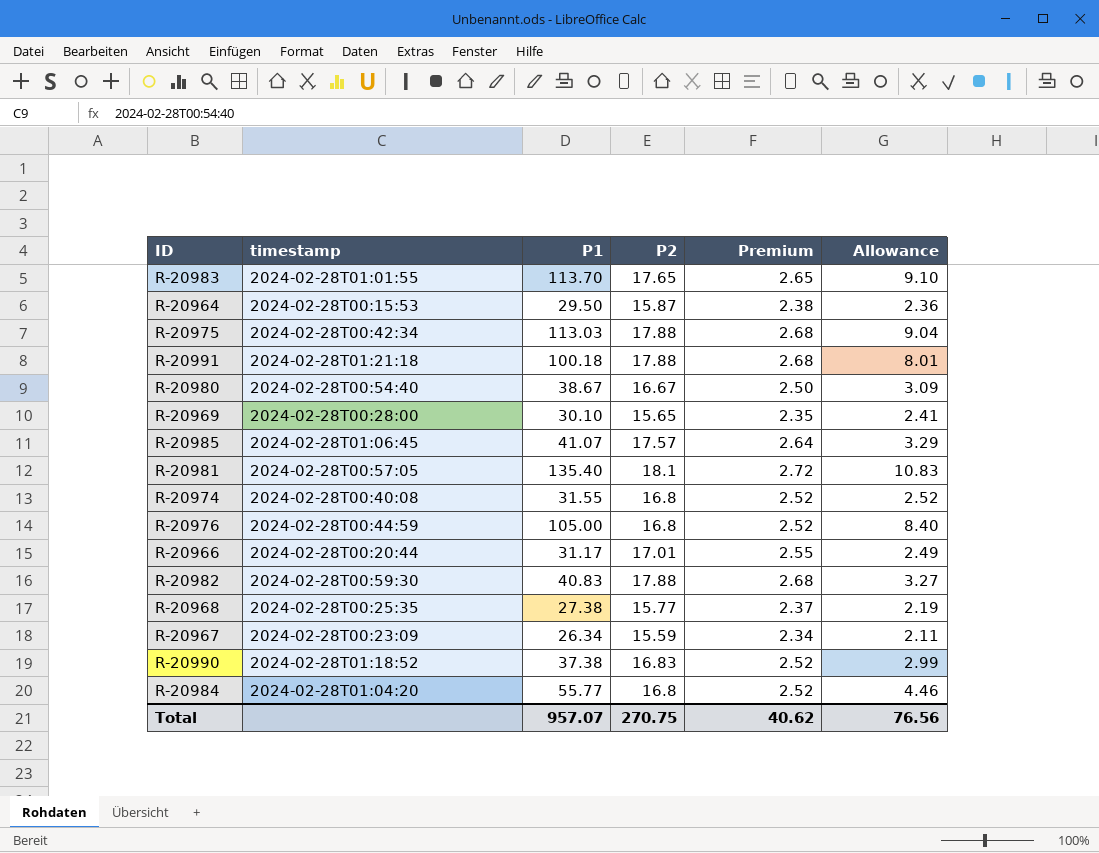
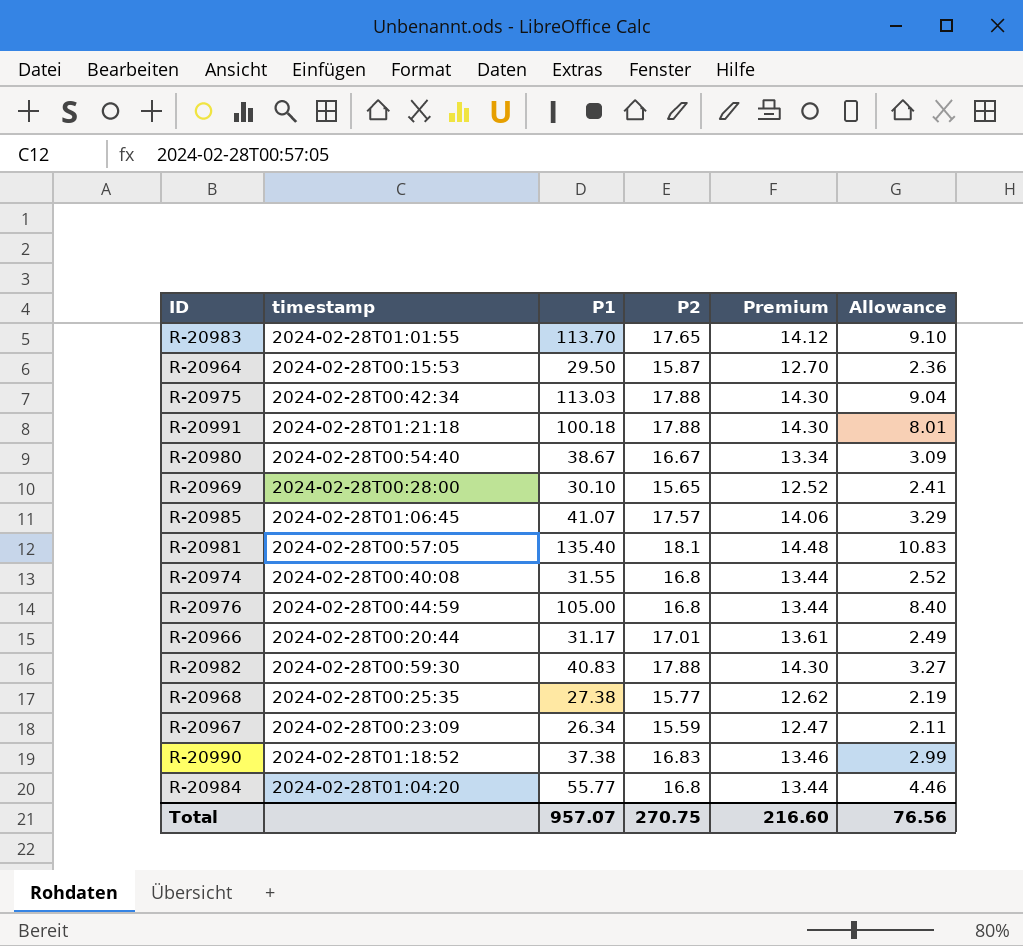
column Premium | formula: [P2] * 0.15 -> [P2] * 0.8
Total | Premium: 40.62 -> 216.60

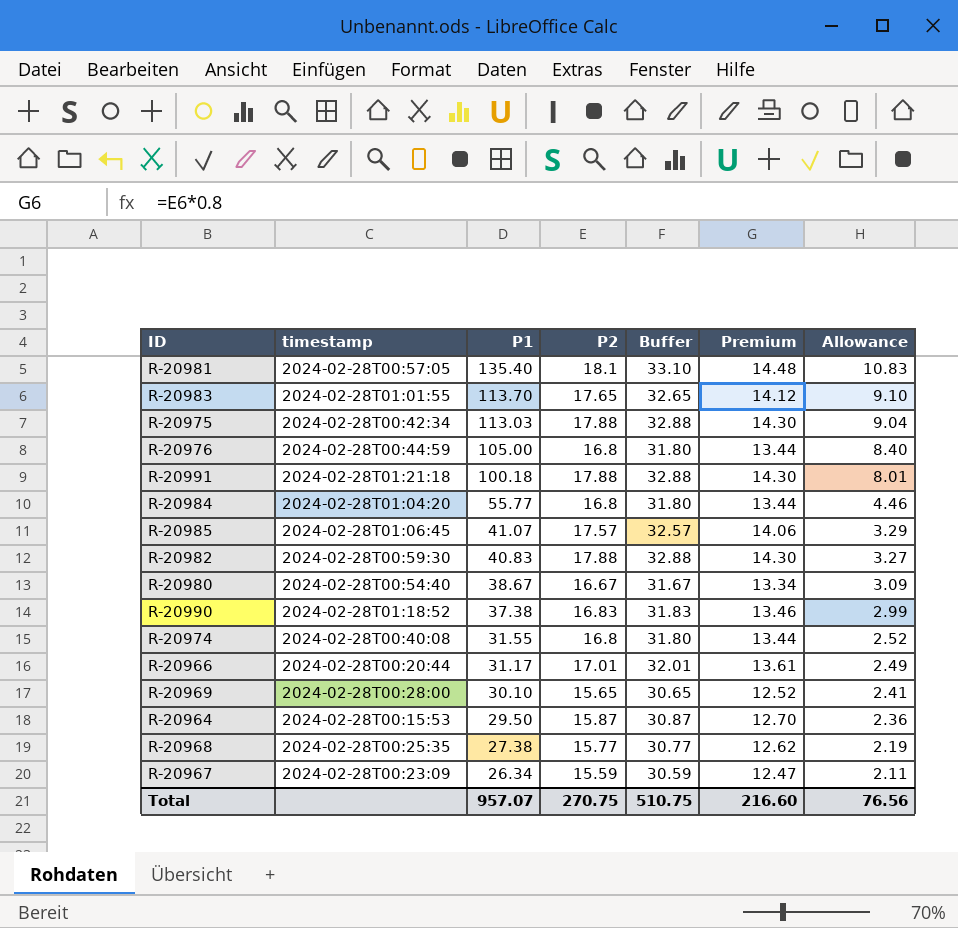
row order: none -> P1 descending
column Buffer | formula: none -> [P2] + 15

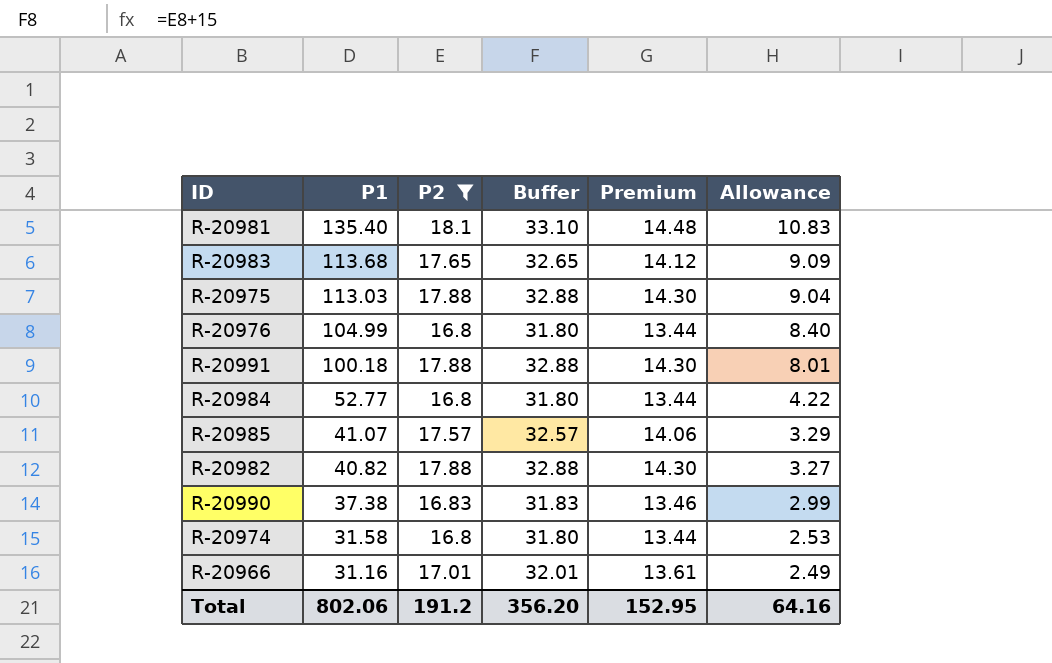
filter: none -> P2 >= 16.8
column timestamp | position: 2 -> none
R-20983 | P1: 113.70 -> 113.68
R-20983 | Allowance: 9.10 -> 9.09
R-20976 | P1: 105.00 -> 104.99
R-20984 | P1: 55.77 -> 52.77
R-20984 | Allowance: 4.46 -> 4.22
R-20982 | P1: 40.83 -> 40.82
R-20974 | P1: 31.55 -> 31.58
R-20974 | Allowance: 2.52 -> 2.53
R-20966 | P1: 31.17 -> 31.16
Total | P1: 957.07 -> 802.06
Total | P2: 270.75 -> 191.2
Total | Buffer: 510.75 -> 356.20
Total | Premium: 216.60 -> 152.95
Total | Allowance: 76.56 -> 64.16

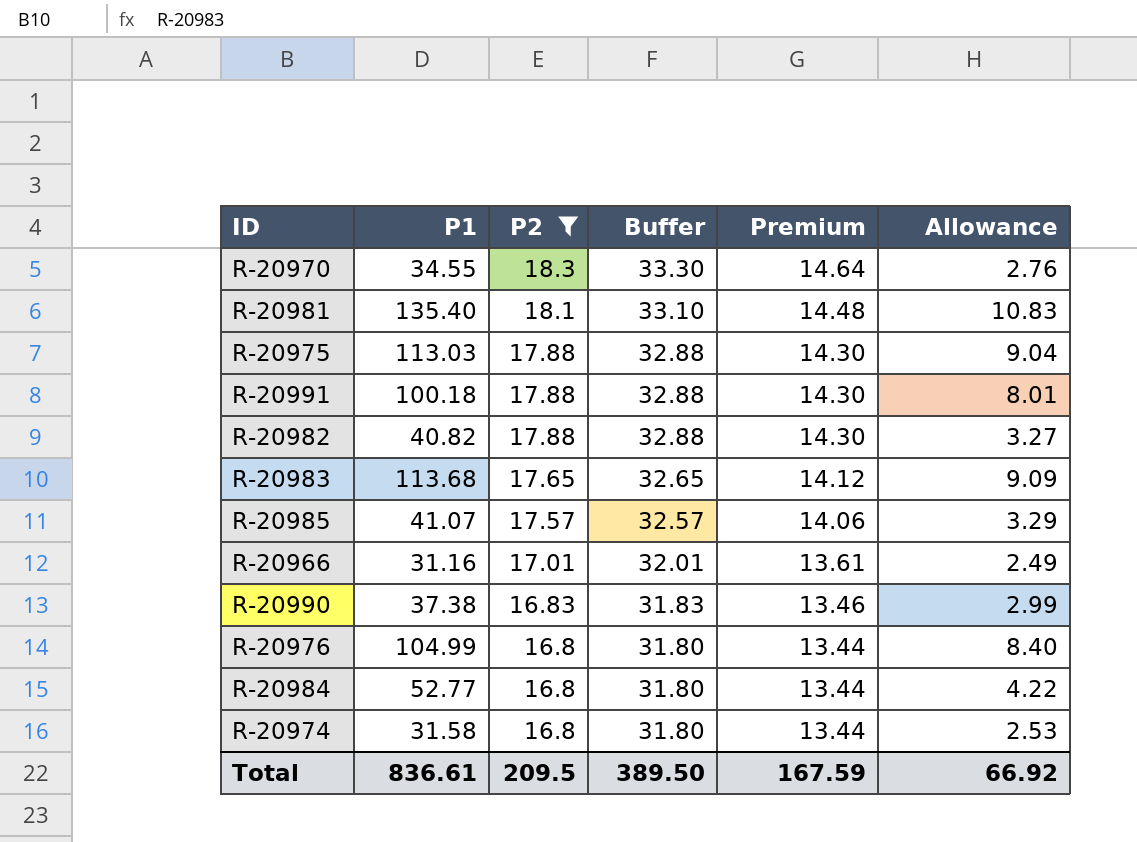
row order: P1 descending -> P2 descending
row R-20970: none -> 34.55 | 18.3 | 33.30 | 14.64 | 2.76
Total | P1: 802.06 -> 836.61
Total | P2: 191.2 -> 209.5
Total | Buffer: 356.20 -> 389.50
Total | Premium: 152.95 -> 167.59
Total | Allowance: 64.16 -> 66.92

